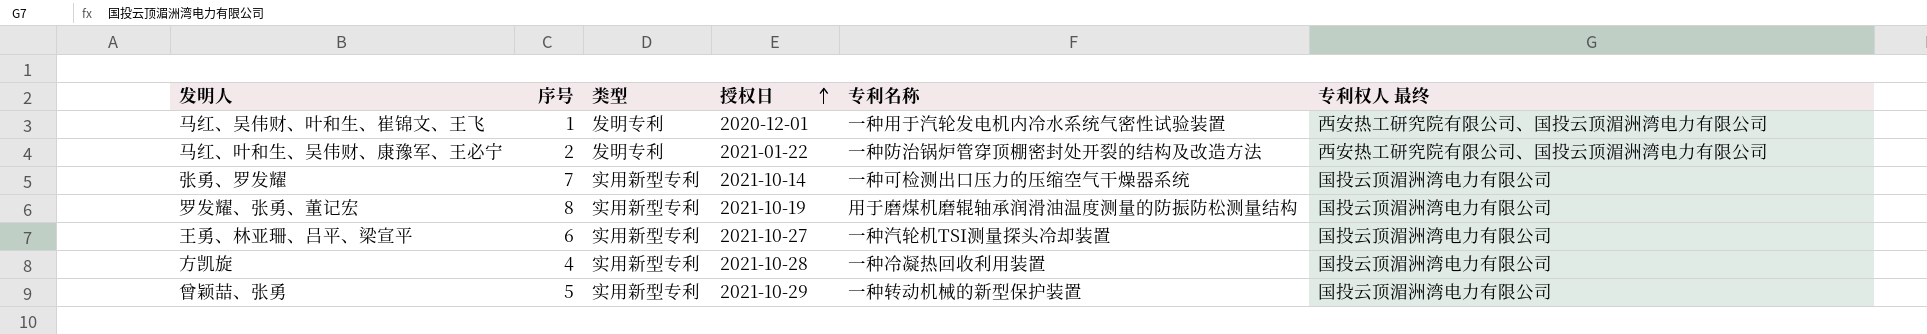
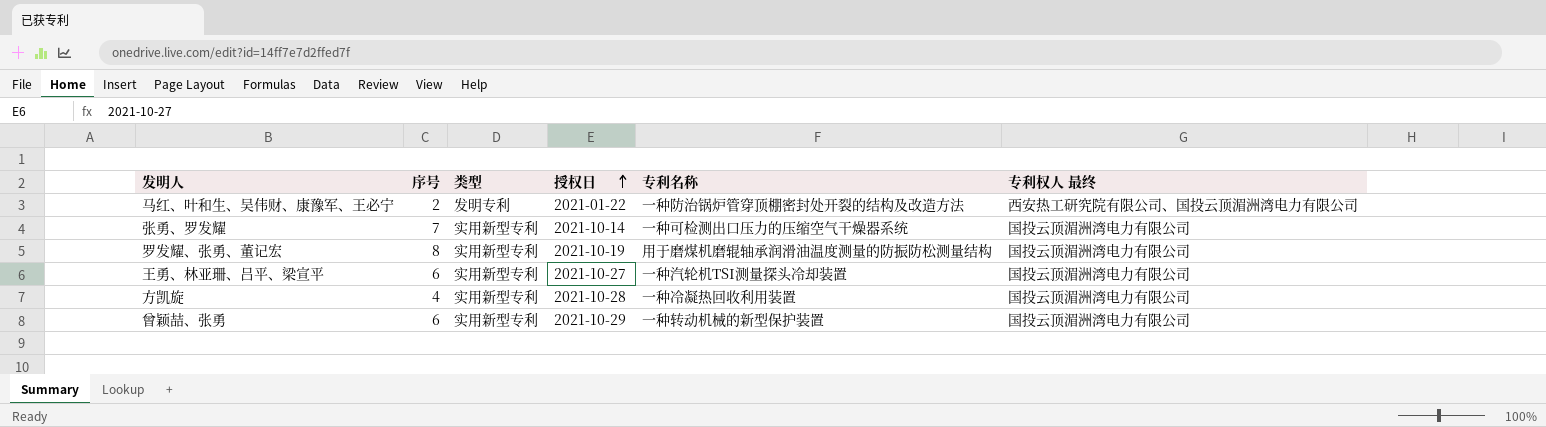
row 马红、吴伟财、叶和生、崔锦文、王飞: 1 | 发明专利 | 2020-12-01 | 一种用于汽轮发电机内冷水系统气密性试验装置 | 西安热工研究院有限公司、国投云顶湄洲湾电力有限公司 -> none
曾颖喆、张勇 | 序号: 5 -> 6

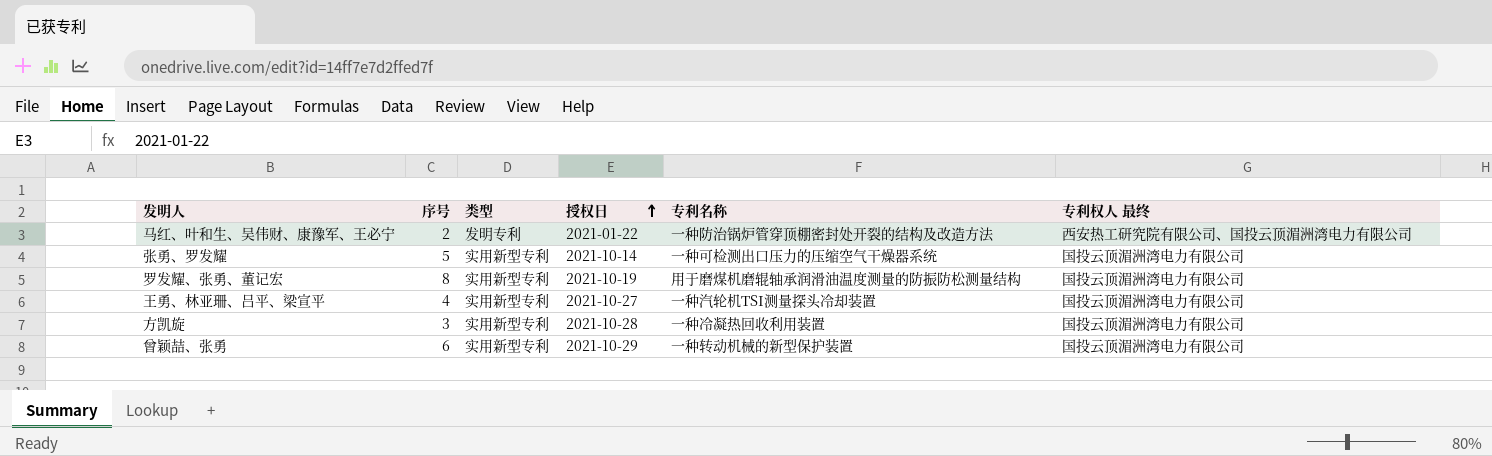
张勇、罗发耀 | 序号: 7 -> 5
王勇、林亚珊、吕平、梁宣平 | 序号: 6 -> 4
方凯旋 | 序号: 4 -> 3

